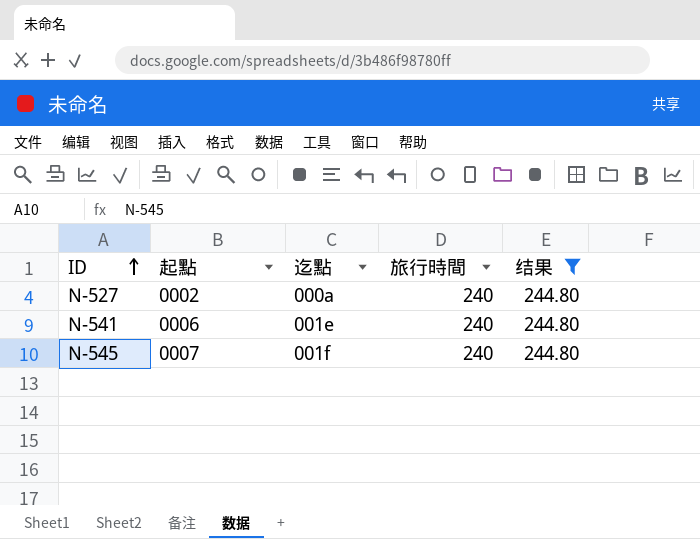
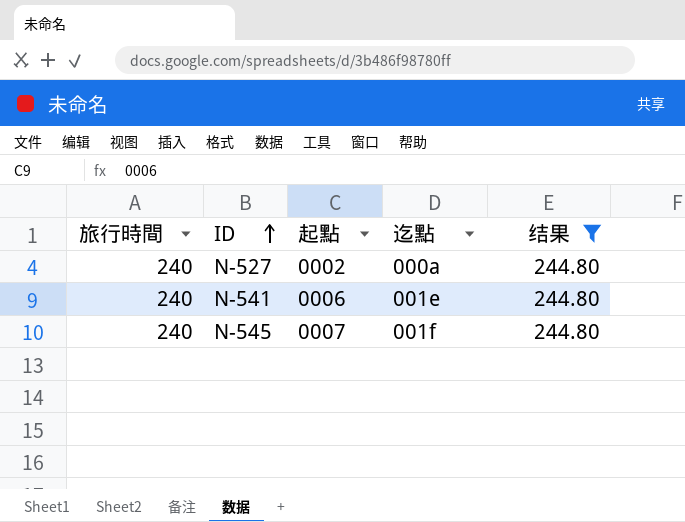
column 旅行時間 | position: 4 -> 1

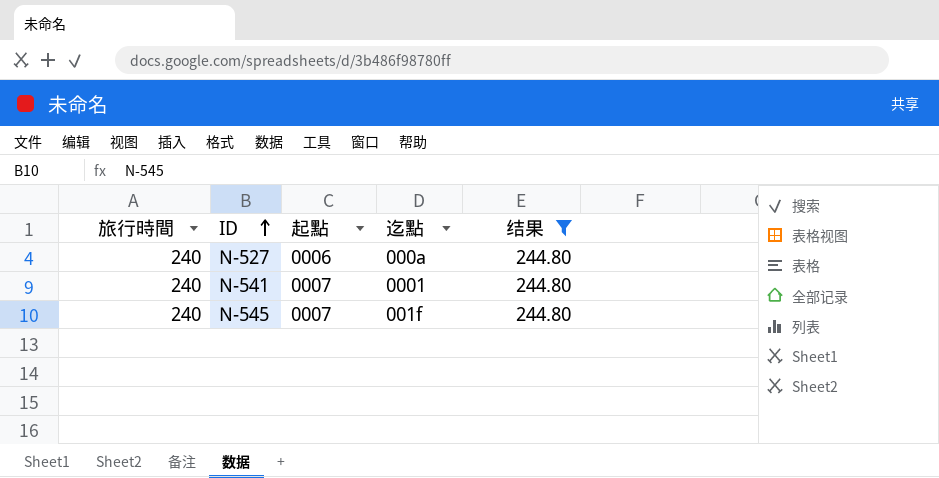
N-527 | 起點: 0002 -> 0006
N-541 | 起點: 0006 -> 0007
N-541 | 迄點: 001e -> 0001

